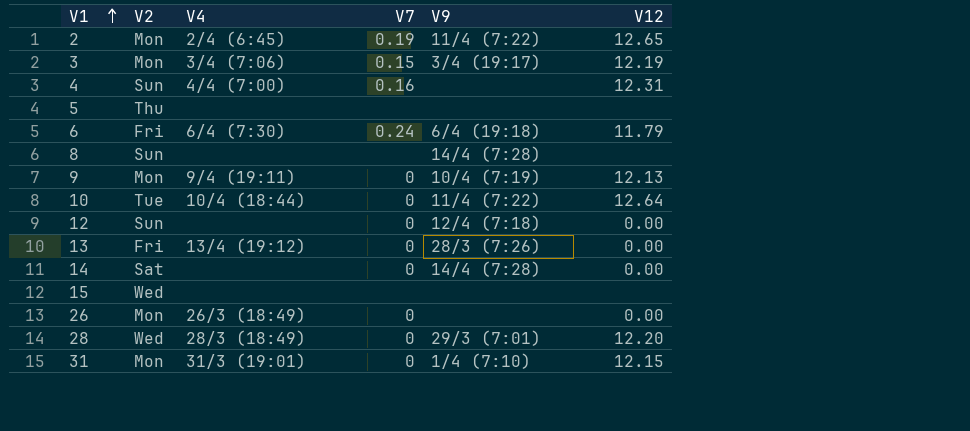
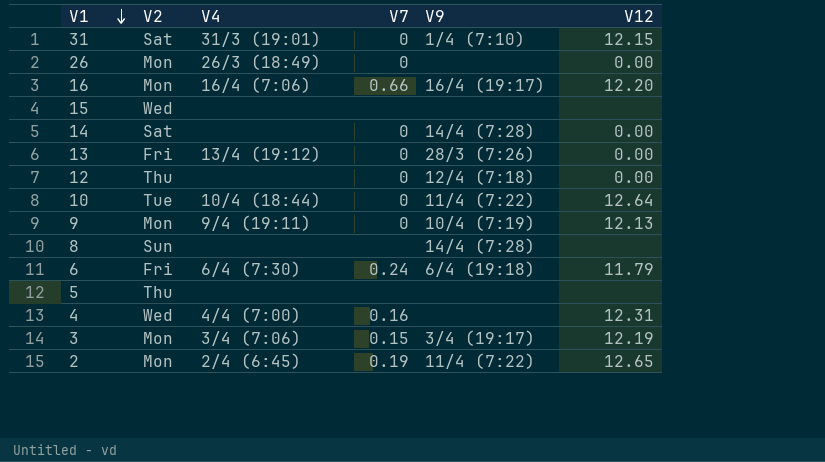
row order: V1 ascending -> V1 descending
row 28: Wed | 28/3 (18:49) | 0 | 29/3 (7:01) | 12.20 -> none
31 | V2: Mon -> Sat
row 16: none -> Mon | 16/4 (7:06) | 0.66 | 16/4 (19:17) | 12.20
12 | V2: Sun -> Thu
4 | V2: Sun -> Wed

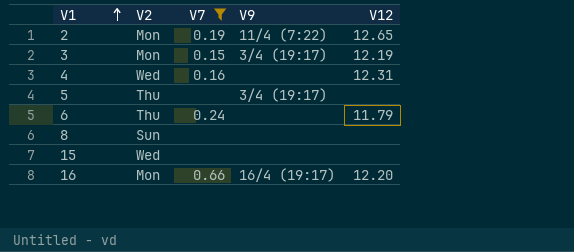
filter: none -> V7 != 0
row order: V1 descending -> V1 ascending
column V4 | position: 3 -> none
5 | V9: none -> 3/4 (19:17)
6 | V2: Fri -> Thu
6 | V9: 6/4 (19:18) -> none
8 | V9: 14/4 (7:28) -> none

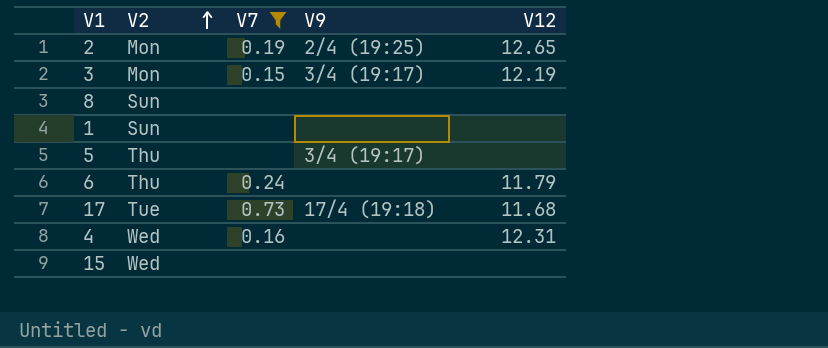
row order: V1 ascending -> V2 ascending
row 16: Mon | 0.66 | 16/4 (19:17) | 12.20 -> none
2 | V9: 11/4 (7:22) -> 2/4 (19:25)
row 1: none -> Sun | none | none | none
row 17: none -> Tue | 0.73 | 17/4 (19:18) | 11.68

